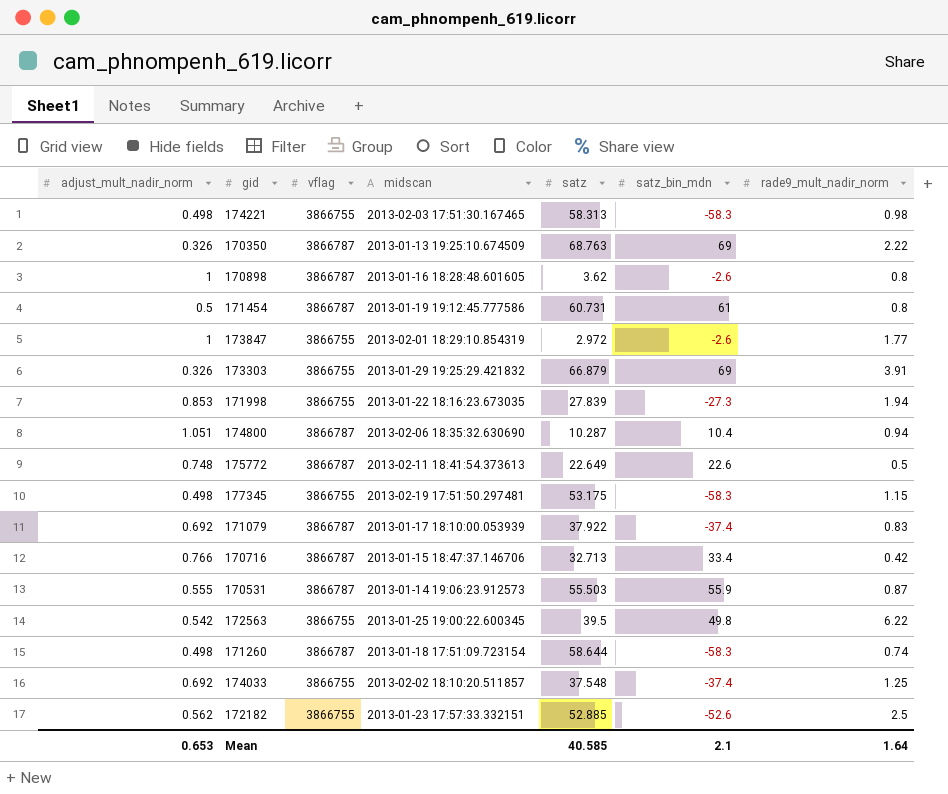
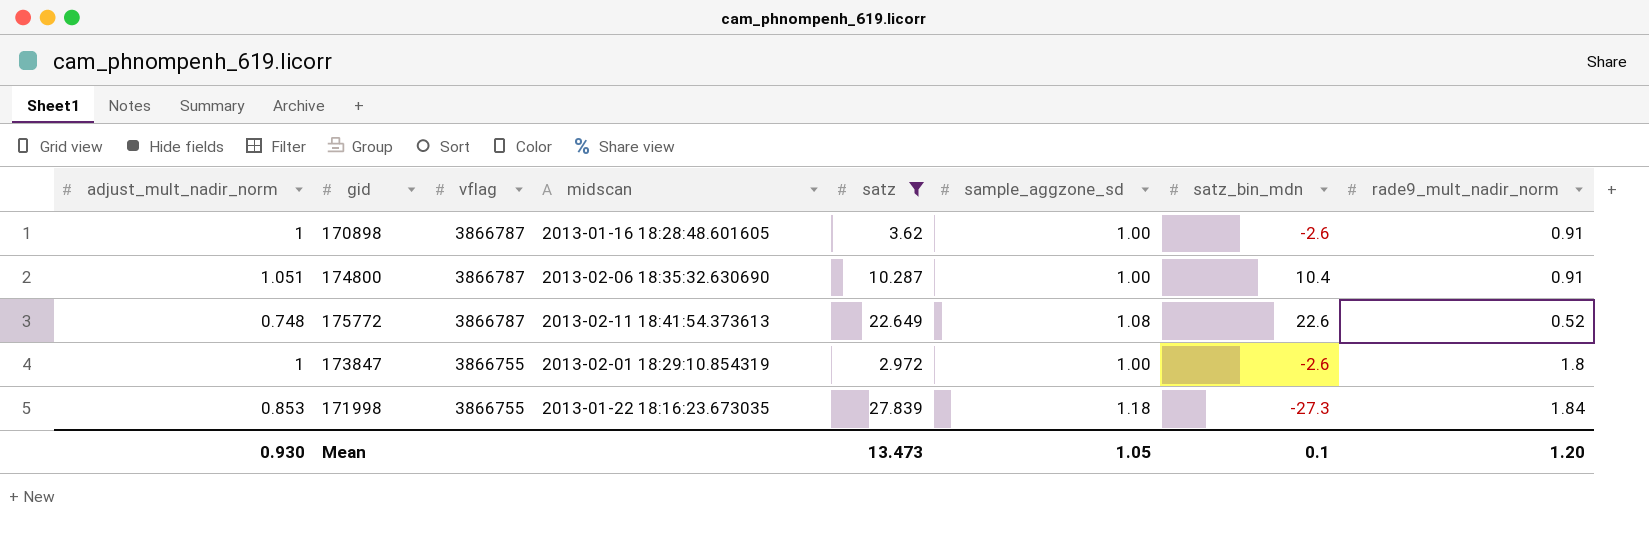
filter: none -> satz <= 27.839
row order: none -> vflag descending
column sample_aggzone_sd | position: none -> 6
170898 | rade9_mult_nadir_norm: 0.8 -> 0.91
174800 | rade9_mult_nadir_norm: 0.94 -> 0.91
175772 | rade9_mult_nadir_norm: 0.5 -> 0.52
173847 | rade9_mult_nadir_norm: 1.77 -> 1.8
171998 | rade9_mult_nadir_norm: 1.94 -> 1.84
Mean | adjust_mult_nadir_norm: 0.653 -> 0.930
Mean | satz: 40.585 -> 13.473
Mean | satz_bin_mdn: 2.1 -> 0.1
Mean | rade9_mult_nadir_norm: 1.64 -> 1.20

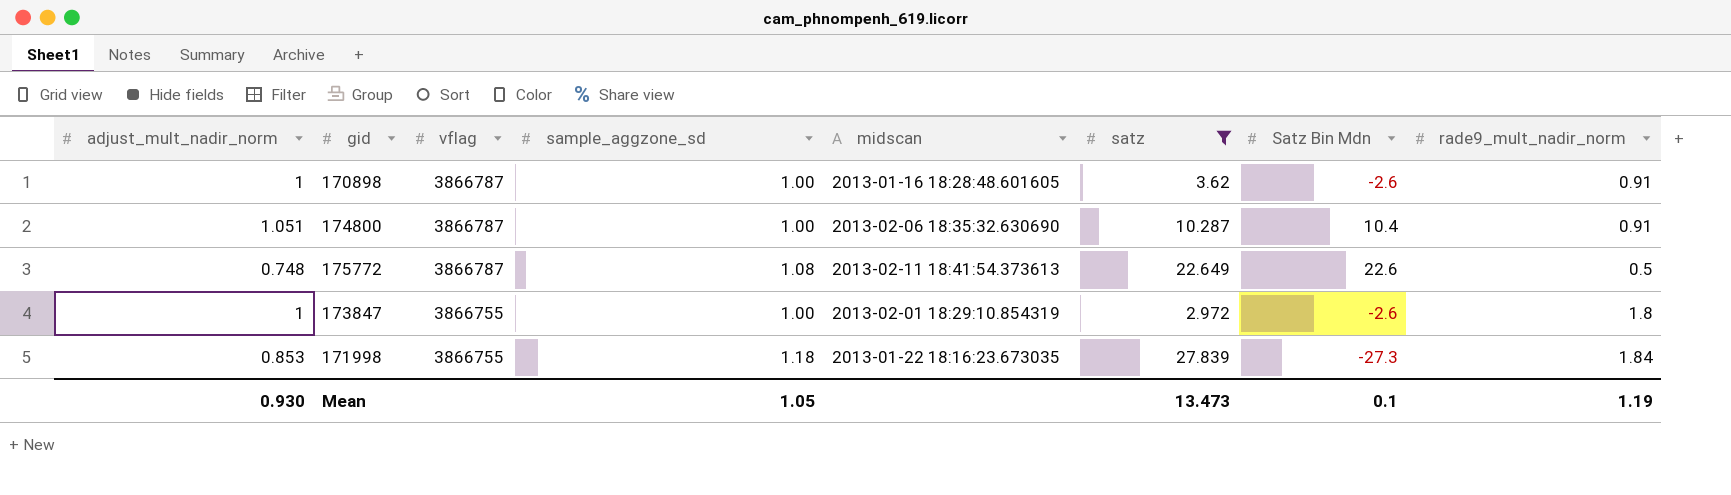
column sample_aggzone_sd | position: 6 -> 4
column name: satz_bin_mdn -> Satz Bin Mdn
175772 | rade9_mult_nadir_norm: 0.52 -> 0.5
Mean | rade9_mult_nadir_norm: 1.20 -> 1.19

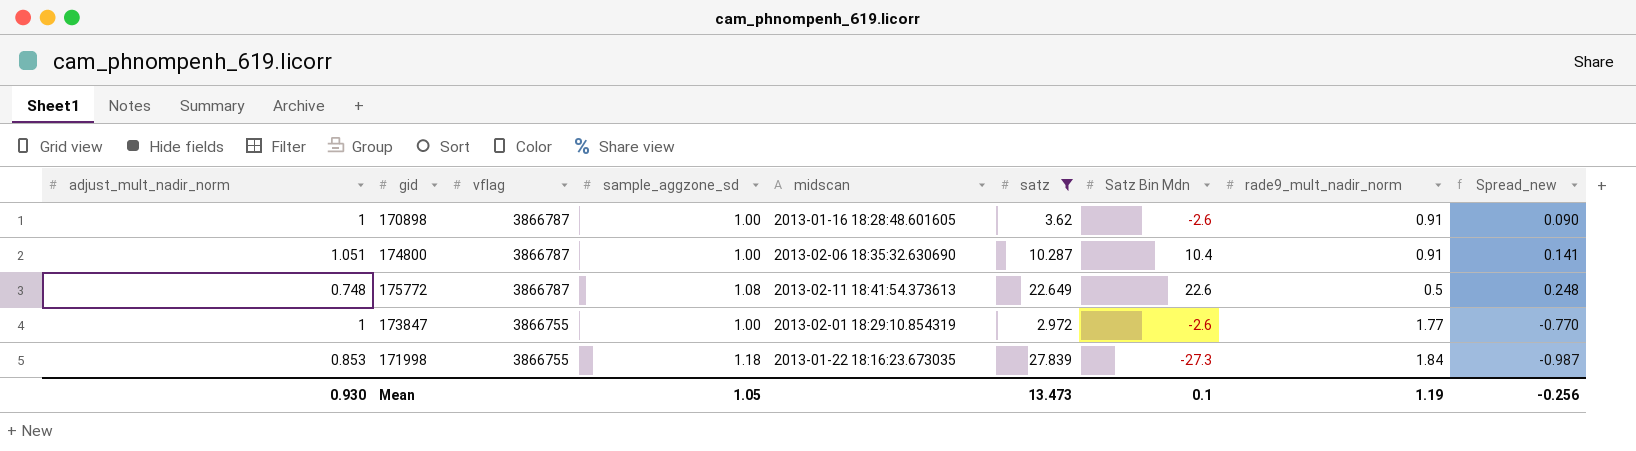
column Spread_new | formula: none -> [adjust_mult_nadir_norm] - [rade9_mult_nadir_norm]
173847 | rade9_mult_nadir_norm: 1.8 -> 1.77

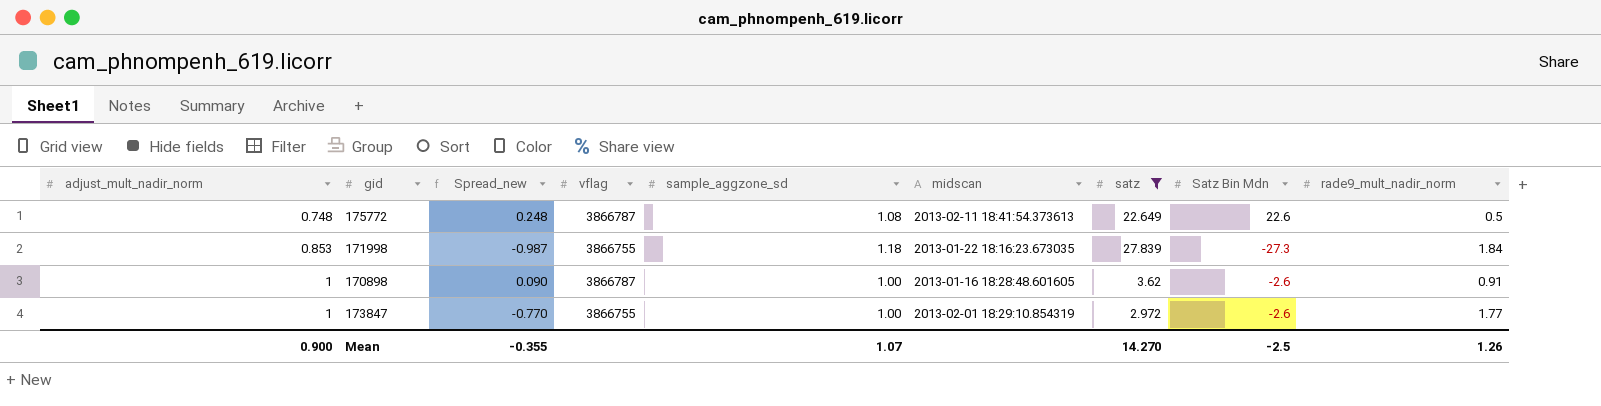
row order: vflag descending -> adjust_mult_nadir_norm ascending
column Spread_new | position: 9 -> 3
row 174800: 1.051 | 3866787 | 1.00 | 2013-02-06 18:35:32.630690 | 10.287 | 10.4 | 0.91 | 0.141 -> none
Mean | adjust_mult_nadir_norm: 0.930 -> 0.900
Mean | Spread_new: -0.256 -> -0.355
Mean | sample_aggzone_sd: 1.05 -> 1.07
Mean | satz: 13.473 -> 14.270
Mean | Satz Bin Mdn: 0.1 -> -2.5
Mean | rade9_mult_nadir_norm: 1.19 -> 1.26

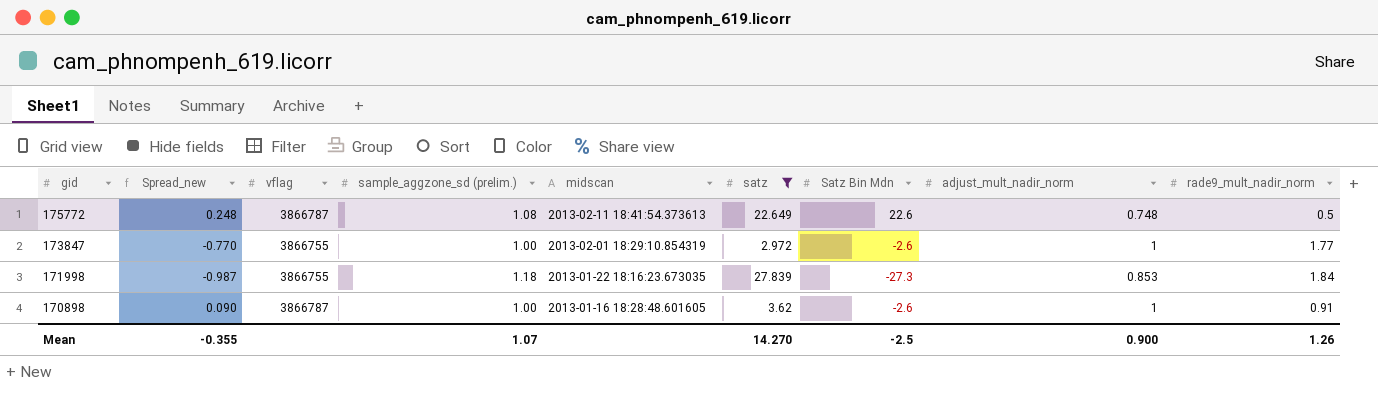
row order: adjust_mult_nadir_norm ascending -> gid descending
column name: sample_aggzone_sd -> sample_aggzone_sd (prelim.)
column adjust_mult_nadir_norm | position: 1 -> 8

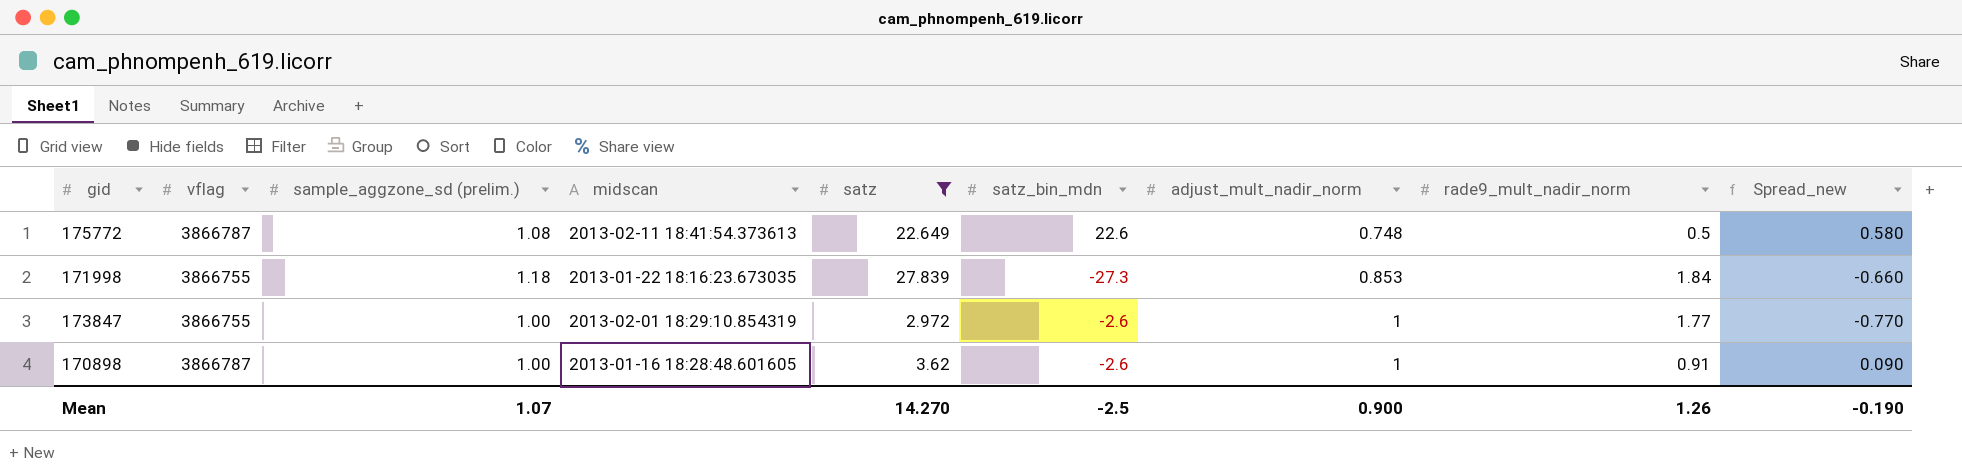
row order: gid descending -> adjust_mult_nadir_norm ascending
column name: Satz Bin Mdn -> satz_bin_mdn
column Spread_new | formula: [adjust_mult_nadir_norm] - [rade9_mult_nadir_norm] -> [sample_aggzone_sd (prelim.)] - [rade9_mult_nadir_norm]
column Spread_new | position: 2 -> 9
Mean | Spread_new: -0.355 -> -0.190

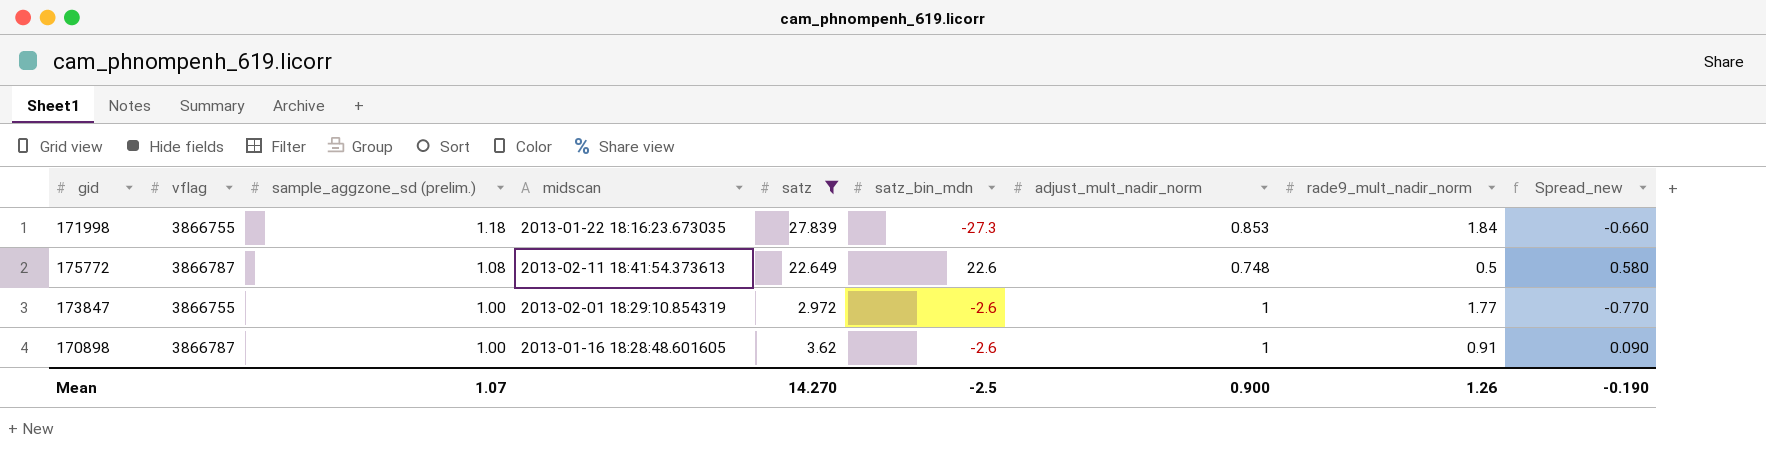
row order: adjust_mult_nadir_norm ascending -> sample_aggzone_sd (prelim.) descending

